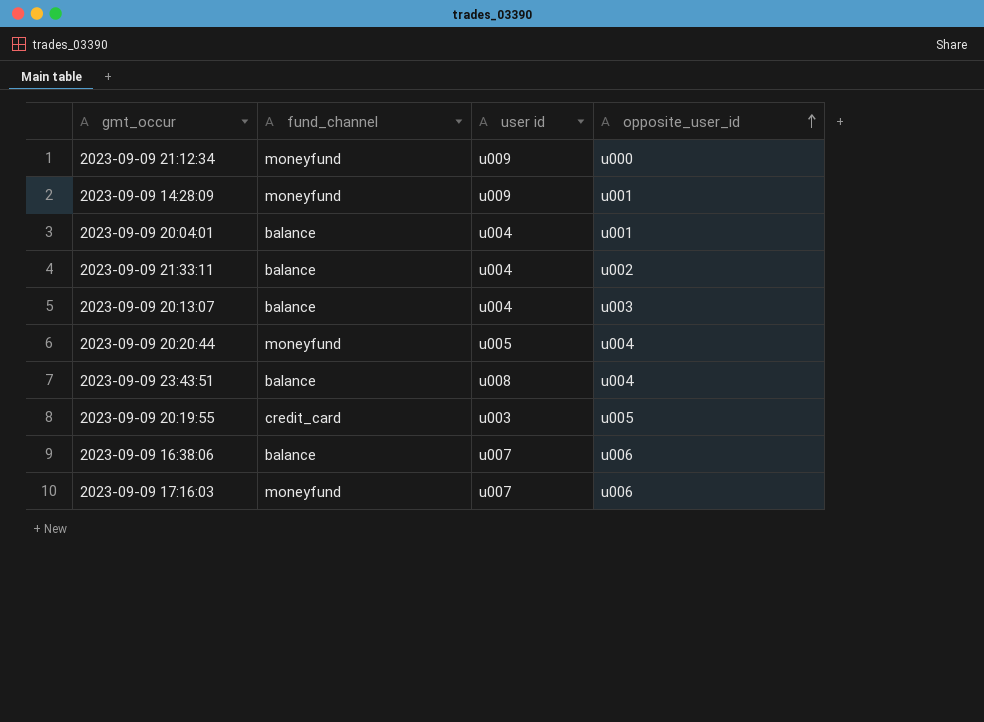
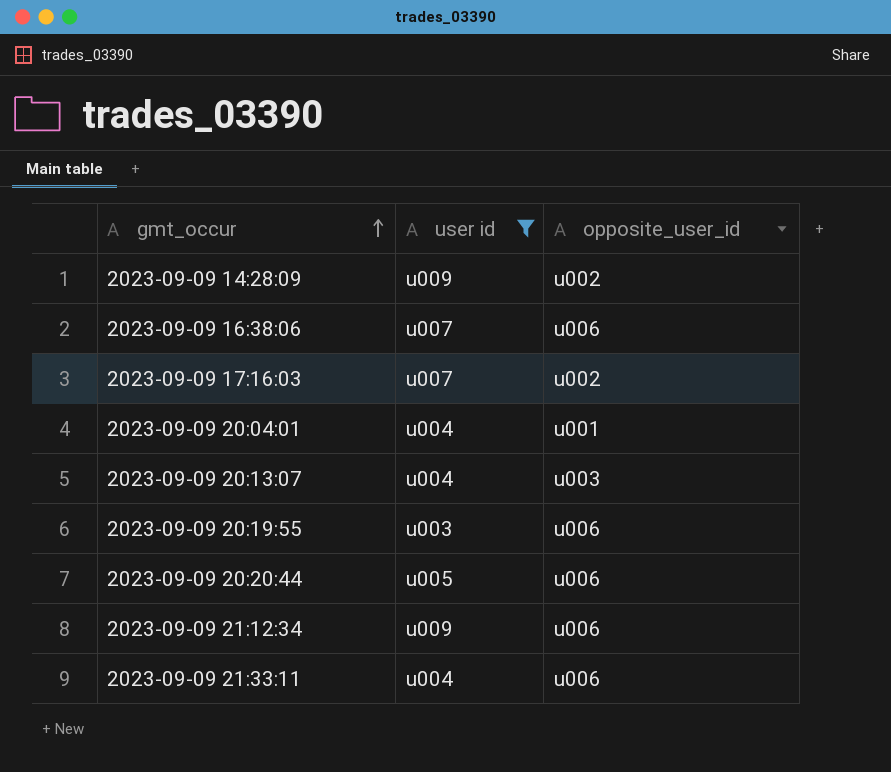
filter: none -> user id != u008
row order: opposite_user_id ascending -> gmt_occur ascending
column fund_channel | position: 2 -> none
2023-09-09 14:28:09 | opposite_user_id: u001 -> u002
2023-09-09 17:16:03 | opposite_user_id: u006 -> u002
2023-09-09 20:19:55 | opposite_user_id: u005 -> u006
2023-09-09 20:20:44 | opposite_user_id: u004 -> u006
2023-09-09 21:12:34 | opposite_user_id: u000 -> u006
2023-09-09 21:33:11 | opposite_user_id: u002 -> u006

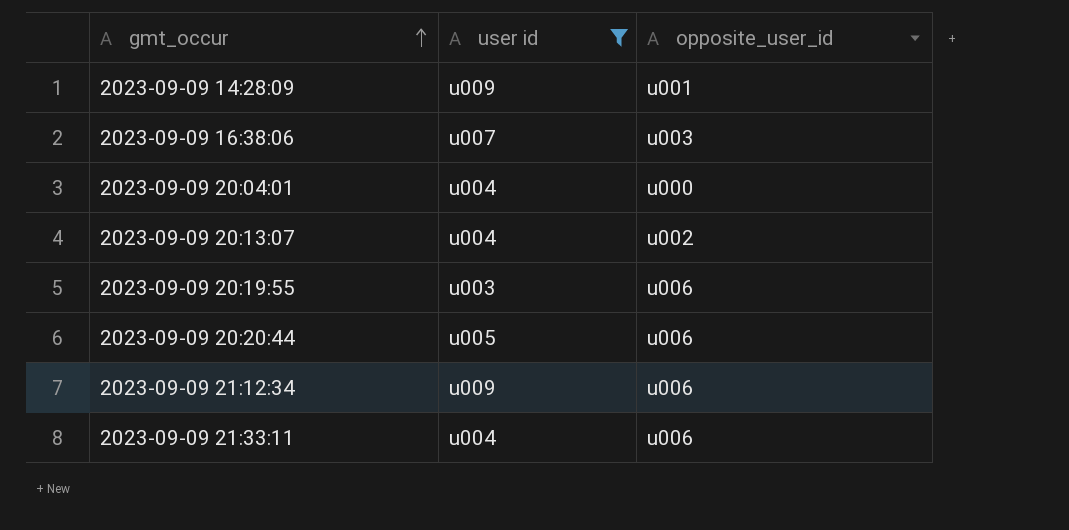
row 2023-09-09 17:16:03: u007 | u002 -> none
2023-09-09 14:28:09 | opposite_user_id: u002 -> u001
2023-09-09 16:38:06 | opposite_user_id: u006 -> u003
2023-09-09 20:04:01 | opposite_user_id: u001 -> u000
2023-09-09 20:13:07 | opposite_user_id: u003 -> u002

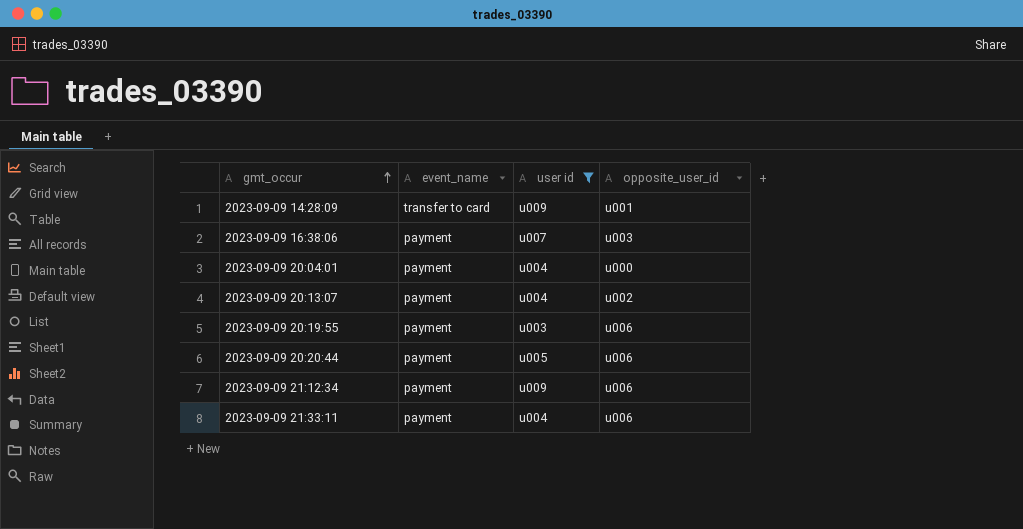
column event_name | position: none -> 2

